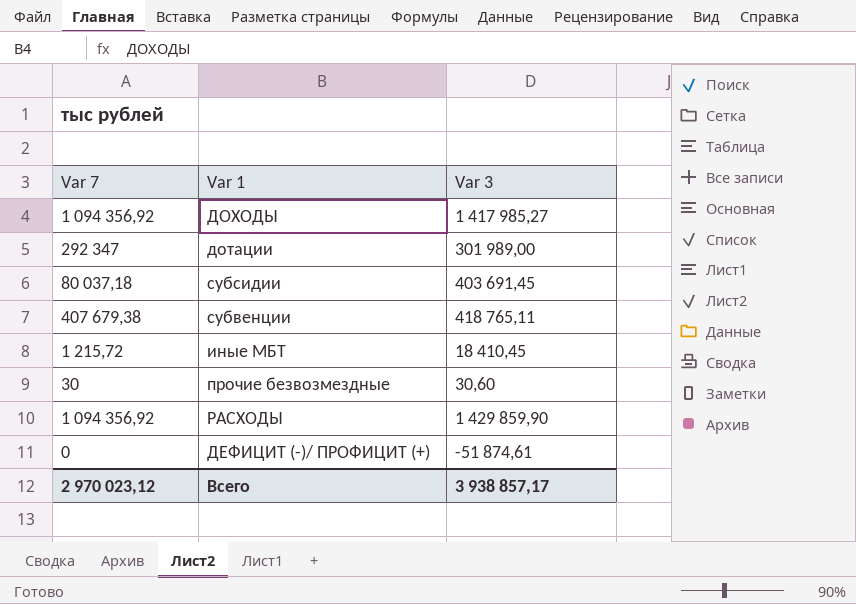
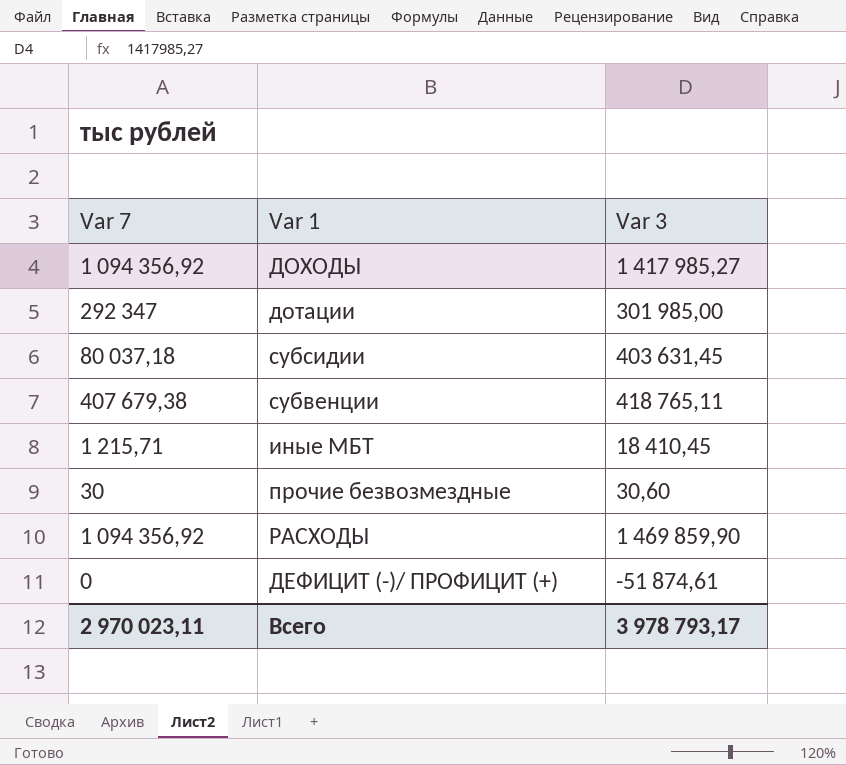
дотации | Var 3: 301 989,00 -> 301 985,00
субсидии | Var 3: 403 691,45 -> 403 631,45
иные МБТ | Var 7: 1 215,72 -> 1 215,71
РАСХОДЫ | Var 3: 1 429 859,90 -> 1 469 859,90
Всего | Var 7: 2 970 023,12 -> 2 970 023,11
Всего | Var 3: 3 938 857,17 -> 3 978 793,17

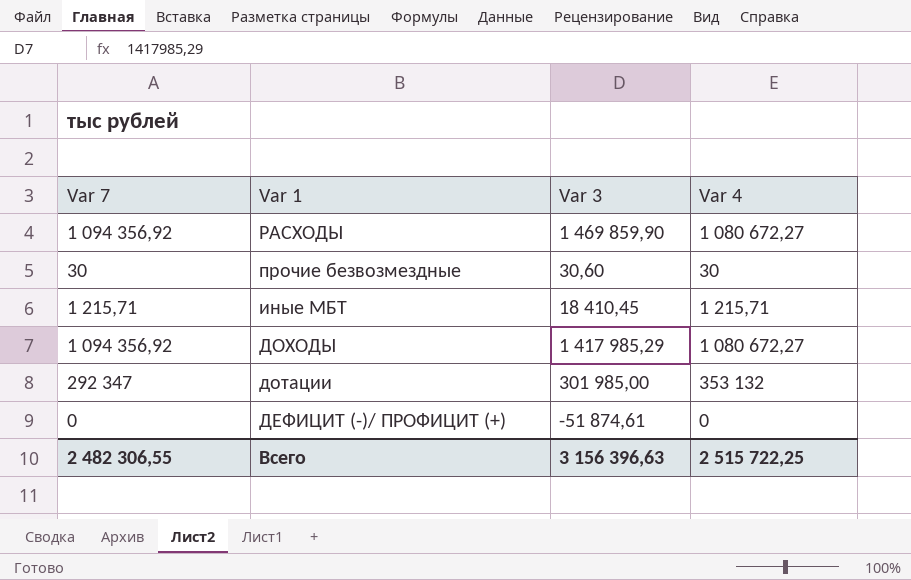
row order: none -> Var 1 descending
column Var 4 | position: none -> 4
row субсидии: 80 037,18 | 403 631,45 -> none
row субвенции: 407 679,38 | 418 765,11 -> none
ДОХОДЫ | Var 3: 1 417 985,27 -> 1 417 985,29
Всего | Var 7: 2 970 023,11 -> 2 482 306,55
Всего | Var 3: 3 978 793,17 -> 3 156 396,63

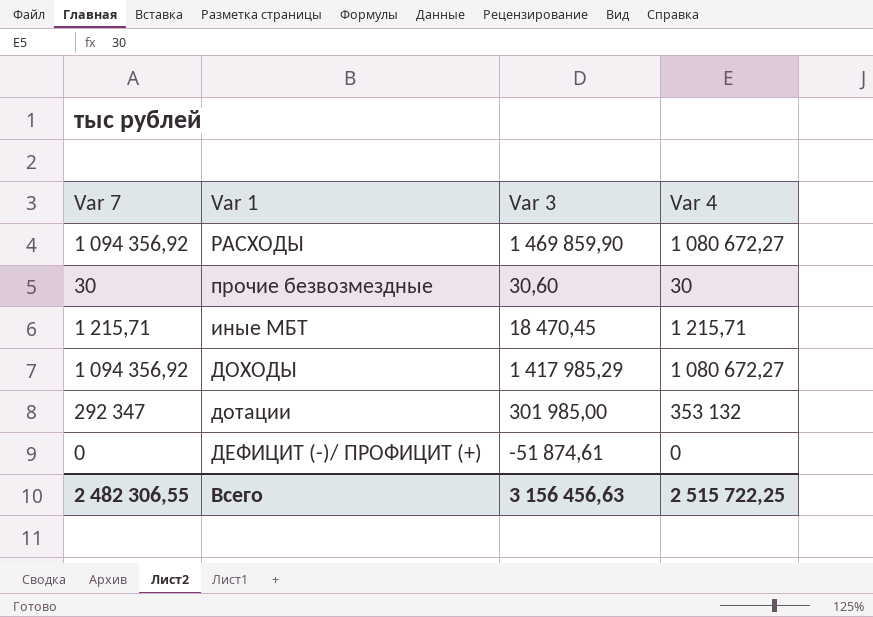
иные МБТ | Var 3: 18 410,45 -> 18 470,45
Всего | Var 3: 3 156 396,63 -> 3 156 456,63

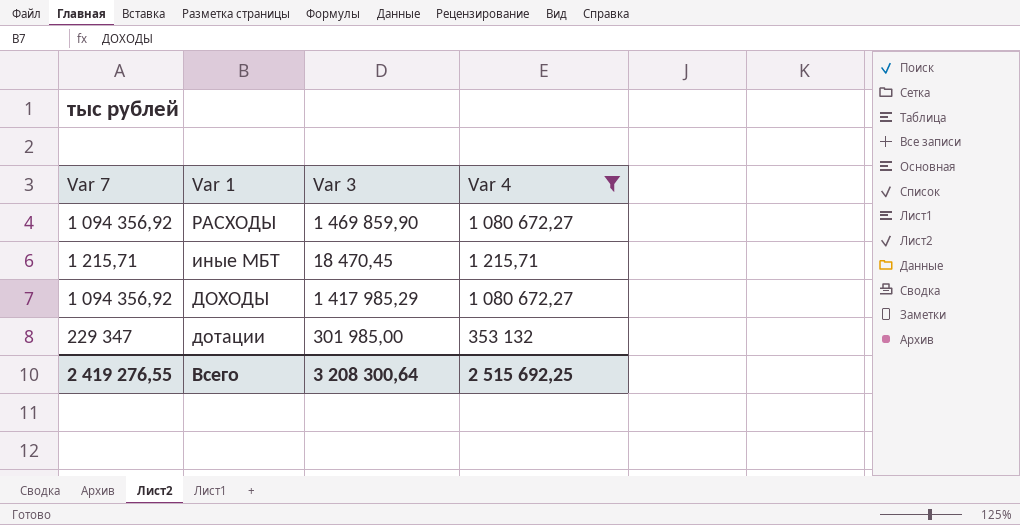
filter: none -> Var 4 >= 1 215,71
дотации | Var 7: 292 347 -> 229 347
Всего | Var 7: 2 482 306,55 -> 2 419 276,55
Всего | Var 3: 3 156 456,63 -> 3 208 300,64
Всего | Var 4: 2 515 722,25 -> 2 515 692,25

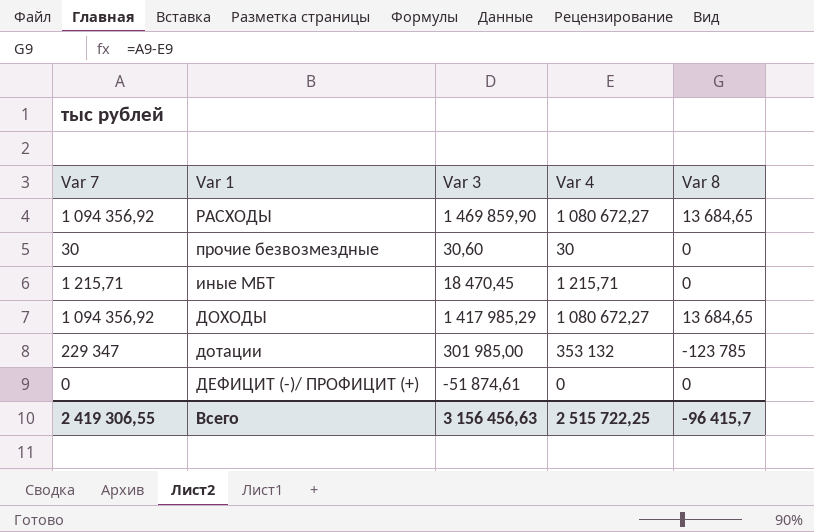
filter: Var 4 >= 1 215,71 -> none
column Var 8 | formula: none -> [Var 7] - [Var 4]
Всего | Var 7: 2 419 276,55 -> 2 419 306,55
Всего | Var 3: 3 208 300,64 -> 3 156 456,63
Всего | Var 4: 2 515 692,25 -> 2 515 722,25

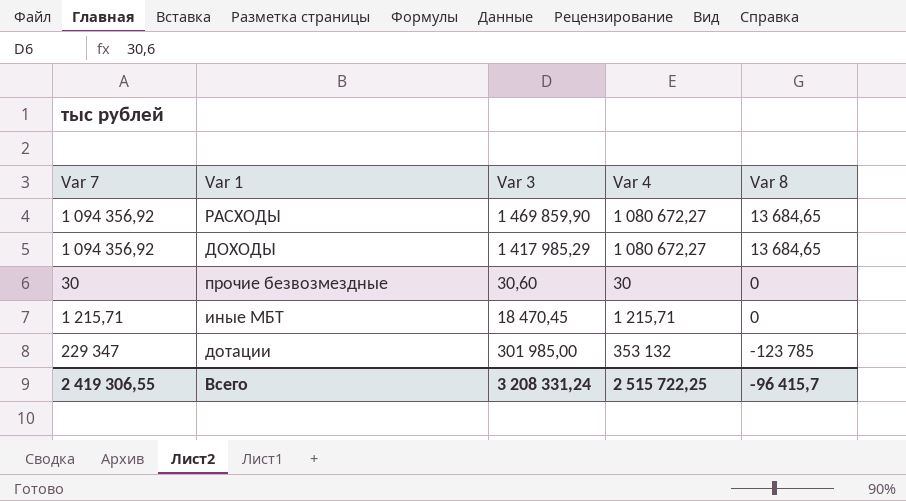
row order: Var 1 descending -> Var 8 descending
row ДЕФИЦИТ (-)/ ПРОФИЦИТ (+): 0 | -51 874,61 | 0 | 0 -> none
Всего | Var 3: 3 156 456,63 -> 3 208 331,24

